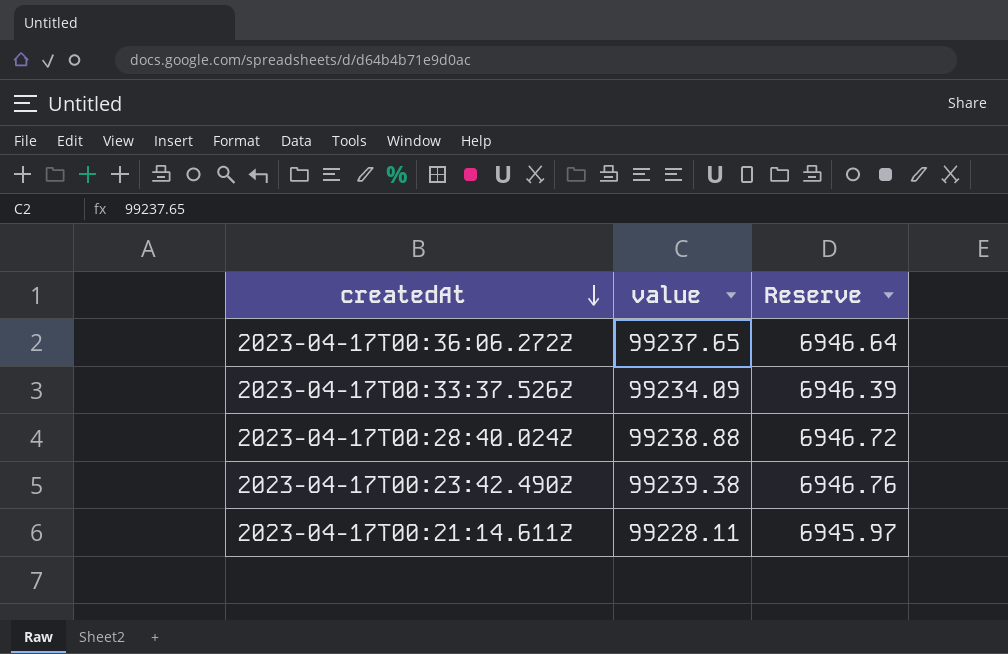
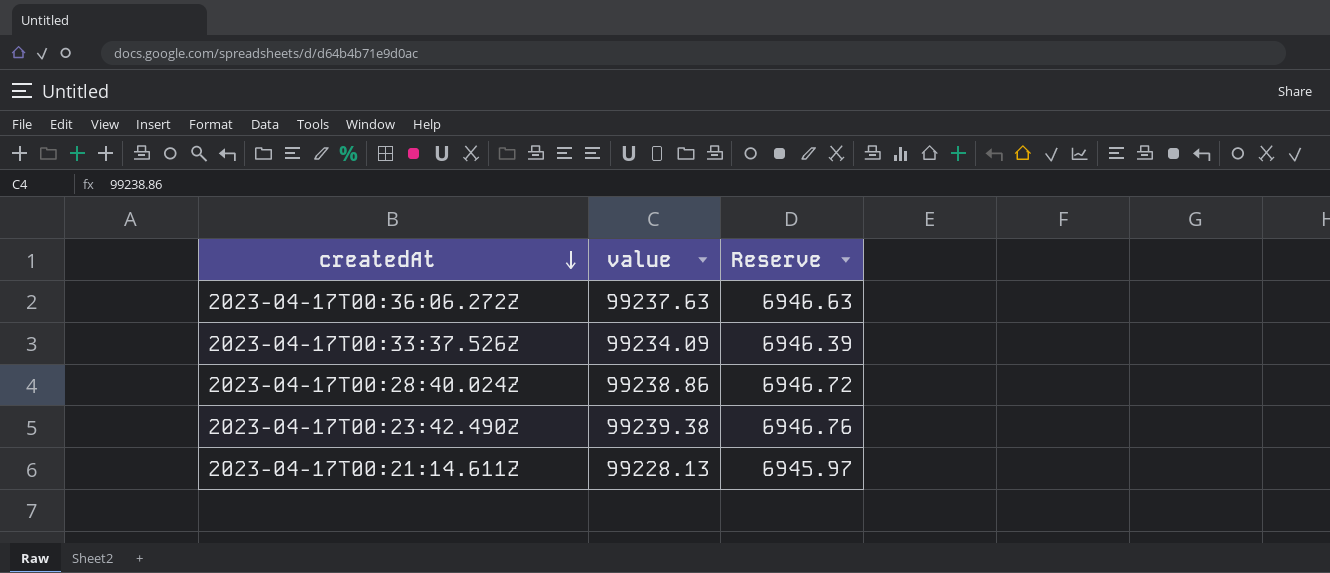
2023-04-17T00:36:06.272Z | value: 99237.65 -> 99237.63
2023-04-17T00:36:06.272Z | Reserve: 6946.64 -> 6946.63
2023-04-17T00:28:40.024Z | value: 99238.88 -> 99238.86
2023-04-17T00:21:14.611Z | value: 99228.11 -> 99228.13

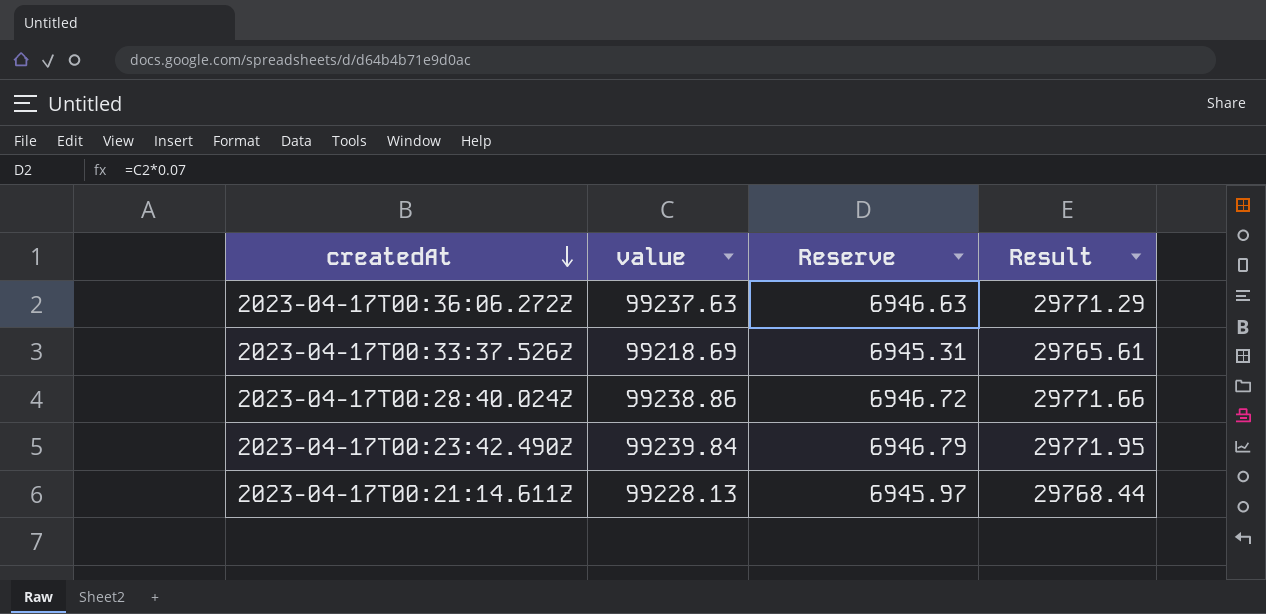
column Result | formula: none -> [value] * 0.3
2023-04-17T00:33:37.526Z | value: 99234.09 -> 99218.69
2023-04-17T00:33:37.526Z | Reserve: 6946.39 -> 6945.31
2023-04-17T00:23:42.490Z | value: 99239.38 -> 99239.84
2023-04-17T00:23:42.490Z | Reserve: 6946.76 -> 6946.79

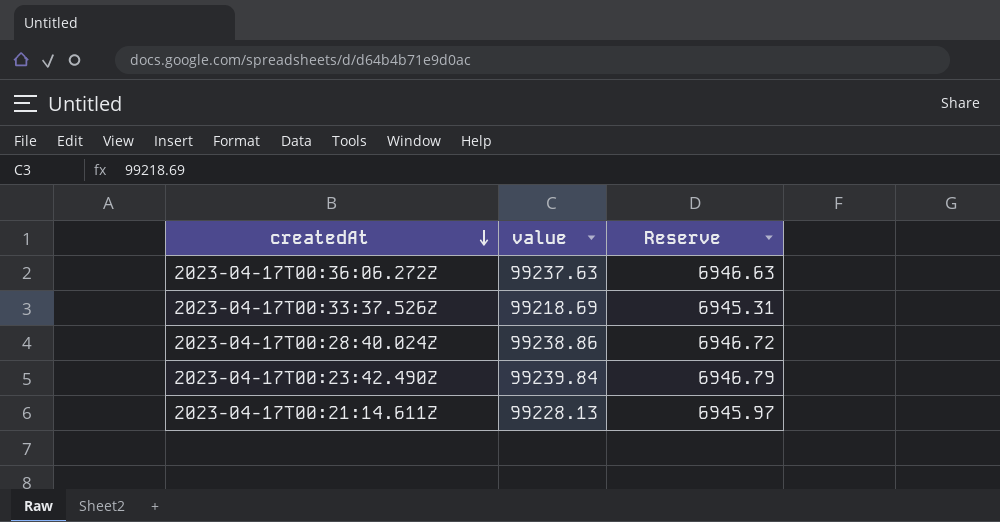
column Result | formula: [value] * 0.3 -> none

